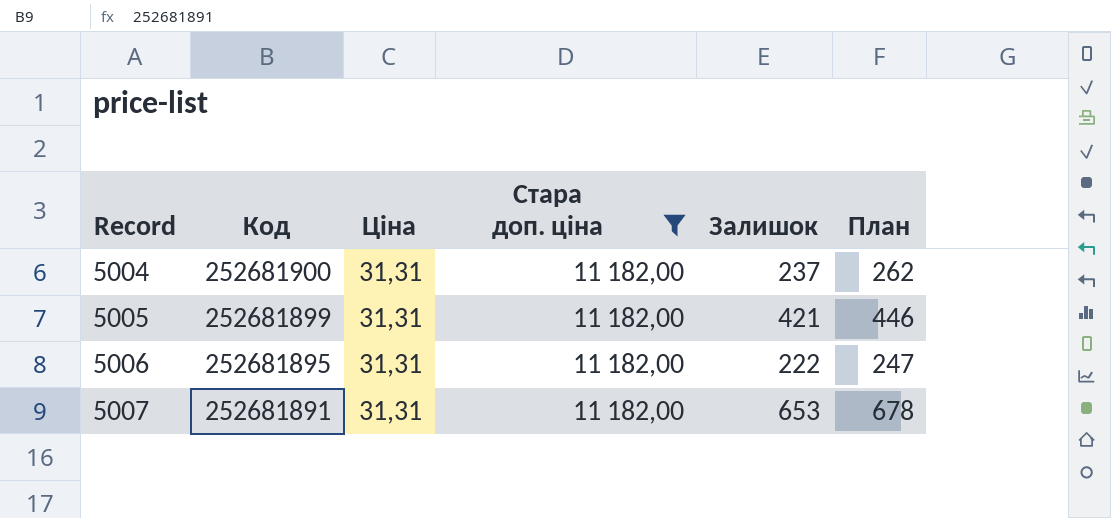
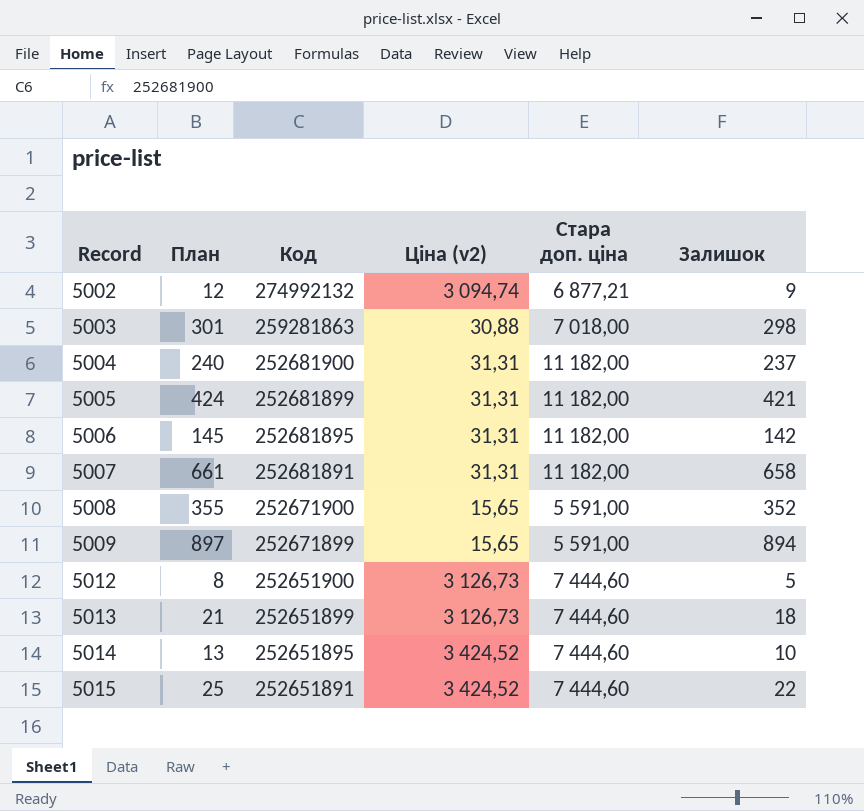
filter: Стара доп. ціна = 11 182,00 -> none
column План | formula: [Залишок] + 25 -> [Залишок] + 3
column План | position: 6 -> 2
column name: Ціна -> Ціна (v2)
5006 | Залишок: 222 -> 142
5007 | Залишок: 653 -> 658

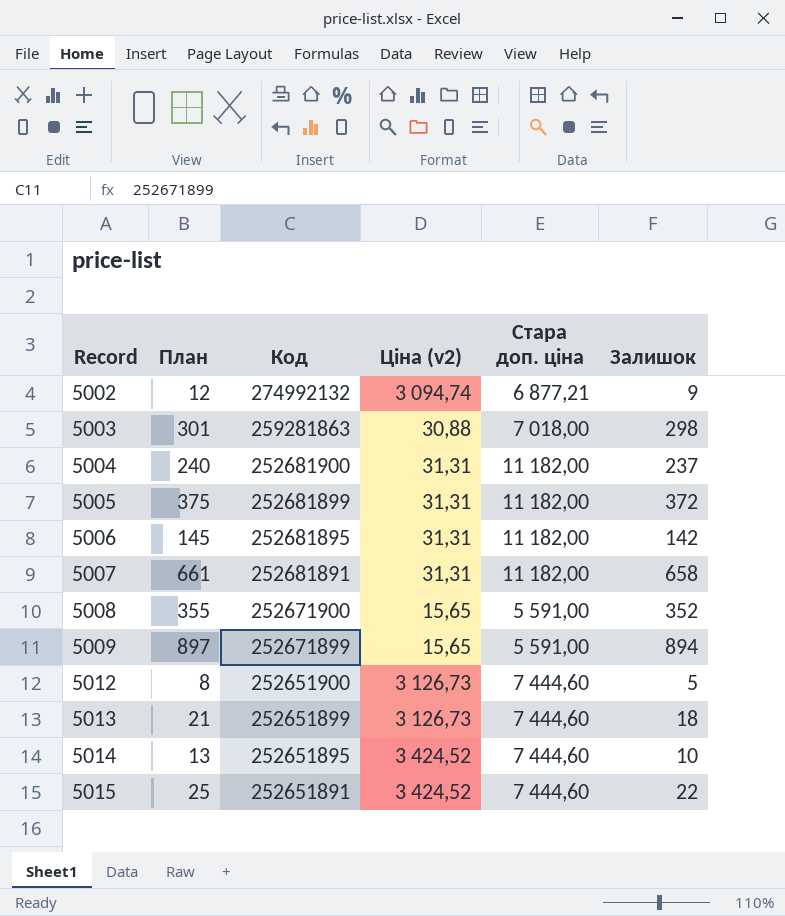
5005 | План: 424 -> 375
5005 | Залишок: 421 -> 372

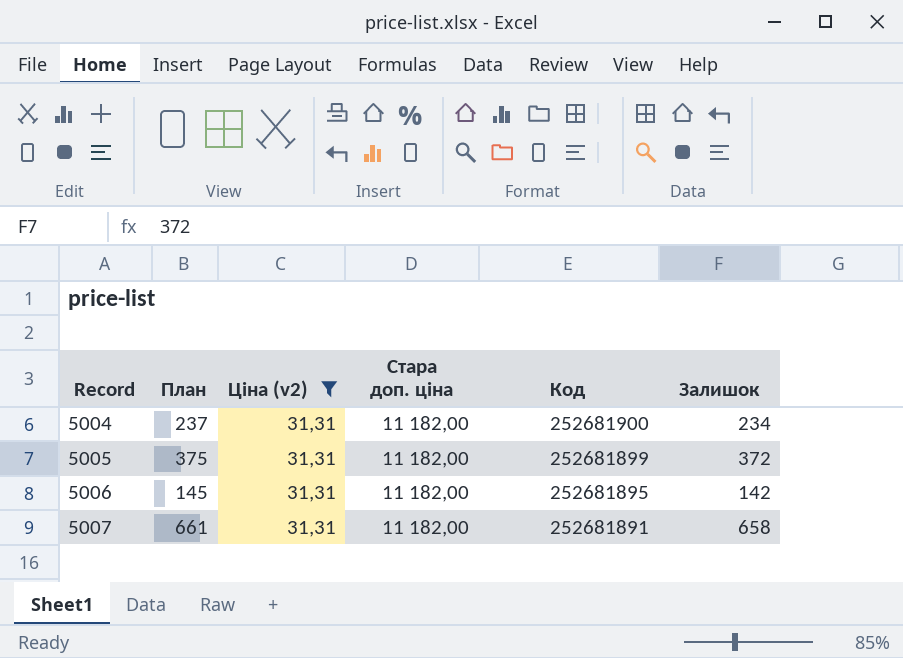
filter: none -> Ціна (v2) = 31,31
column Код | position: 3 -> 5
5004 | План: 240 -> 237
5004 | Залишок: 237 -> 234

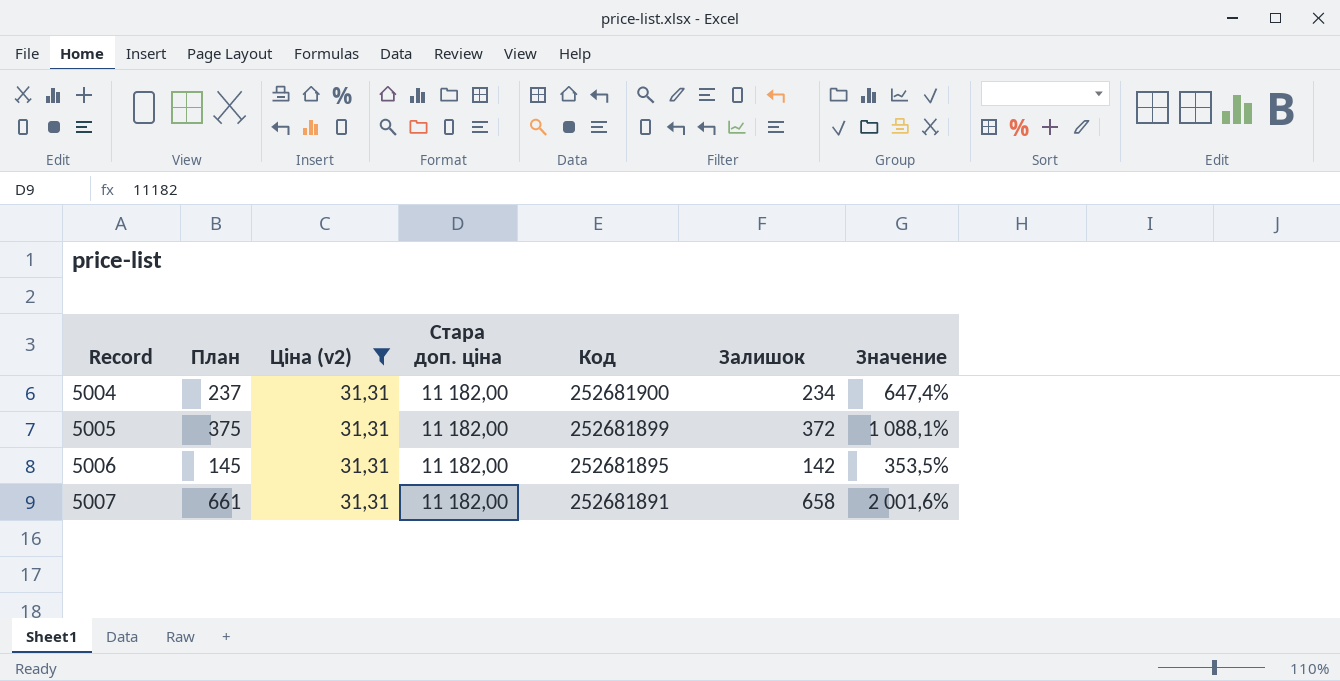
column Значение | formula: none -> ([Залишок] - [Ціна (v2)]) / [Ціна (v2)]

